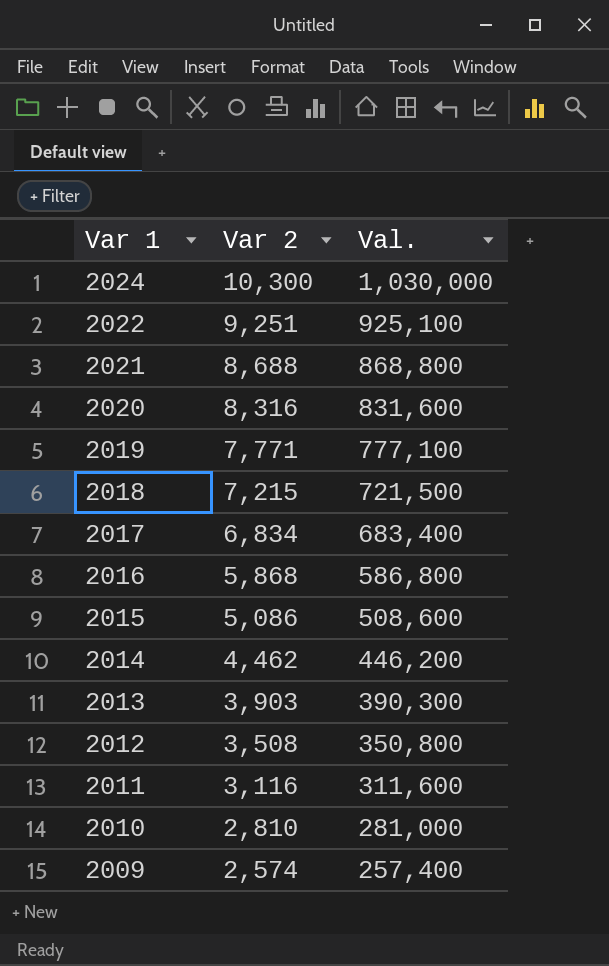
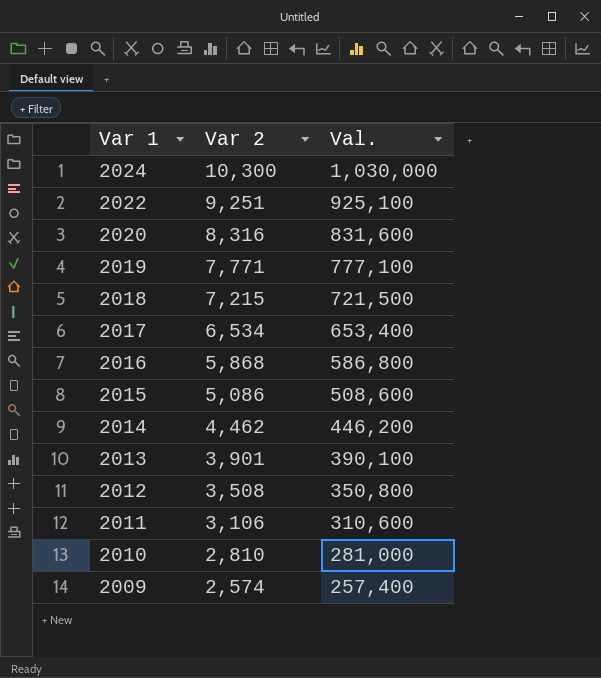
row 2021: 8,688 | 868,800 -> none
2017 | Var 2: 6,834 -> 6,534
2017 | Val.: 683,400 -> 653,400
2013 | Var 2: 3,903 -> 3,901
2013 | Val.: 390,300 -> 390,100
2011 | Var 2: 3,116 -> 3,106
2011 | Val.: 311,600 -> 310,600

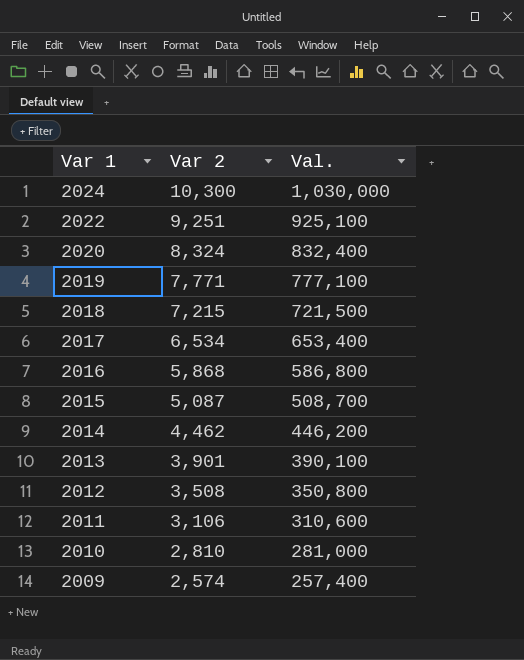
2020 | Var 2: 8,316 -> 8,324
2020 | Val.: 831,600 -> 832,400
2015 | Var 2: 5,086 -> 5,087
2015 | Val.: 508,600 -> 508,700

